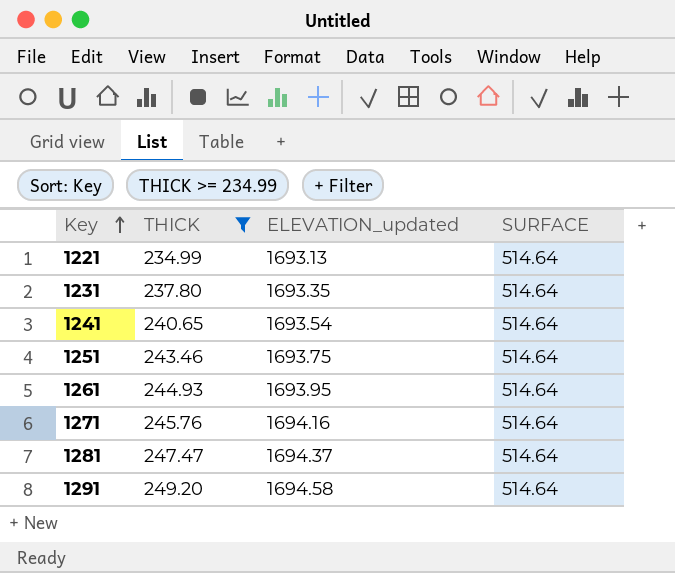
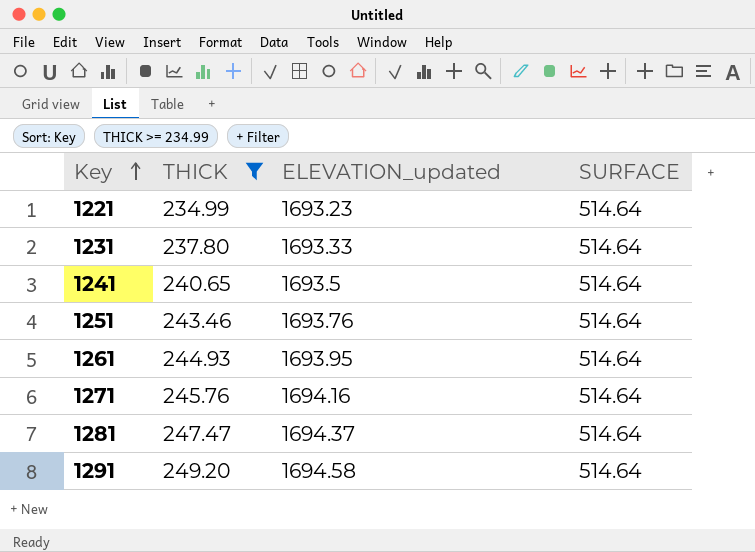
1221 | ELEVATION_updated: 1693.13 -> 1693.23
1231 | ELEVATION_updated: 1693.35 -> 1693.33
1241 | ELEVATION_updated: 1693.54 -> 1693.5
1251 | ELEVATION_updated: 1693.75 -> 1693.76

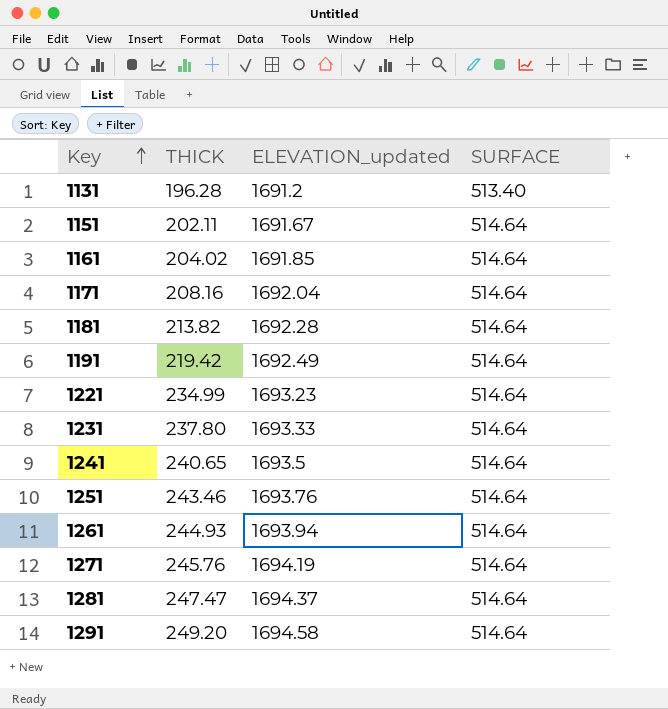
filter: THICK >= 234.99 -> none
1261 | ELEVATION_updated: 1693.95 -> 1693.94
1271 | ELEVATION_updated: 1694.16 -> 1694.19

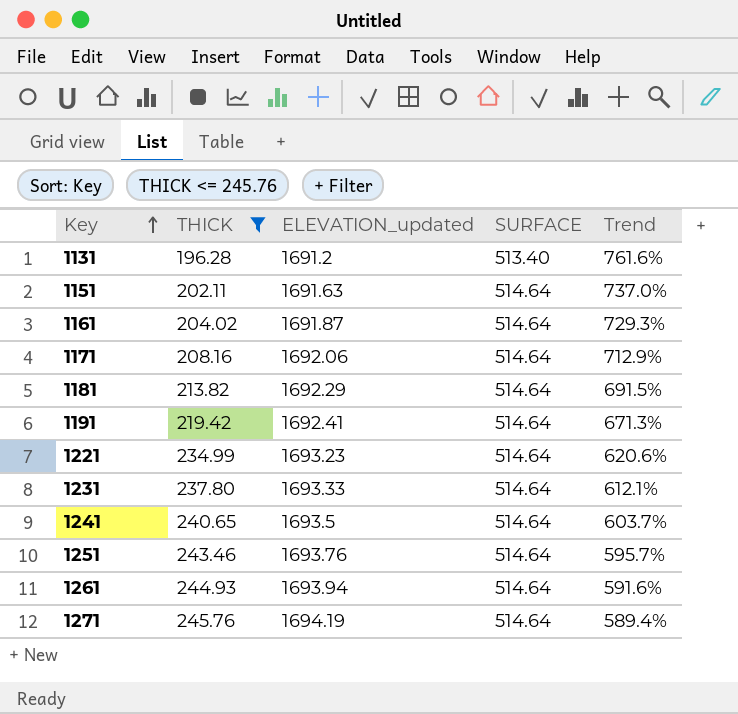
filter: none -> THICK <= 245.76
column Trend | formula: none -> ([ELEVATION_updated] - [THICK]) / [THICK]
1151 | ELEVATION_updated: 1691.67 -> 1691.63
1161 | ELEVATION_updated: 1691.85 -> 1691.87
1171 | ELEVATION_updated: 1692.04 -> 1692.06
1181 | ELEVATION_updated: 1692.28 -> 1692.29
1191 | ELEVATION_updated: 1692.49 -> 1692.41

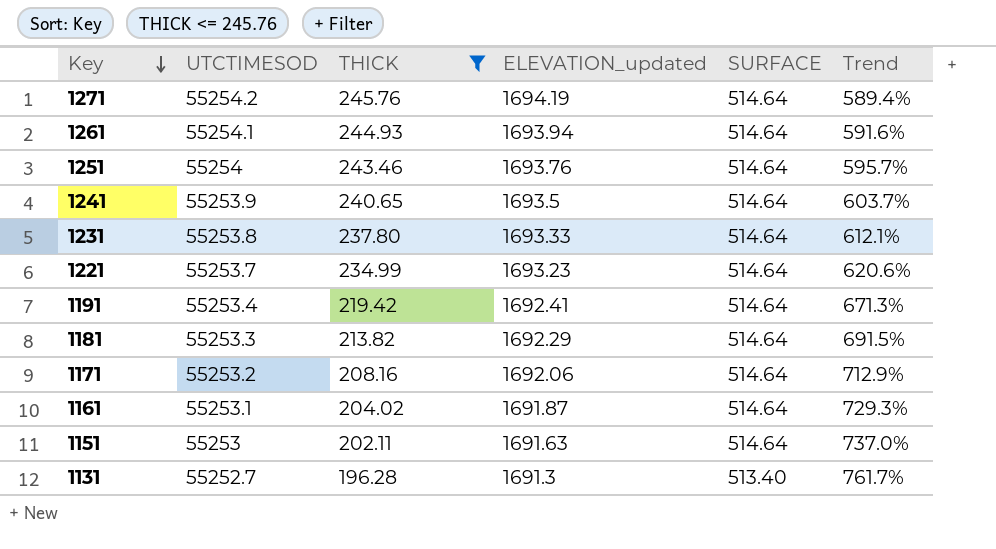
row order: Key ascending -> Key descending
column UTCTIMESOD | position: none -> 2
1131 | ELEVATION_updated: 1691.2 -> 1691.3
1131 | Trend: 761.6% -> 761.7%

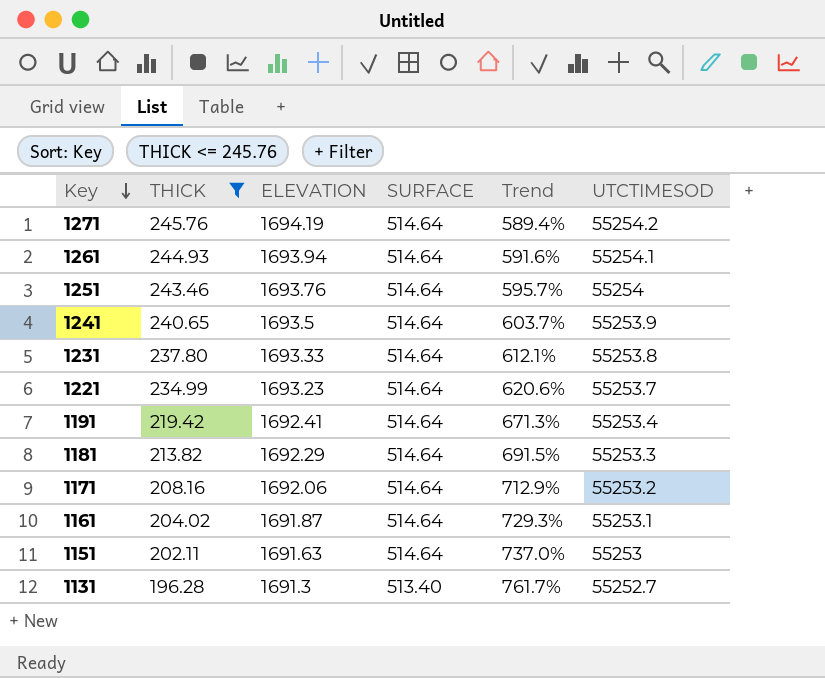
column name: ELEVATION_updated -> ELEVATION
column UTCTIMESOD | position: 2 -> 6

